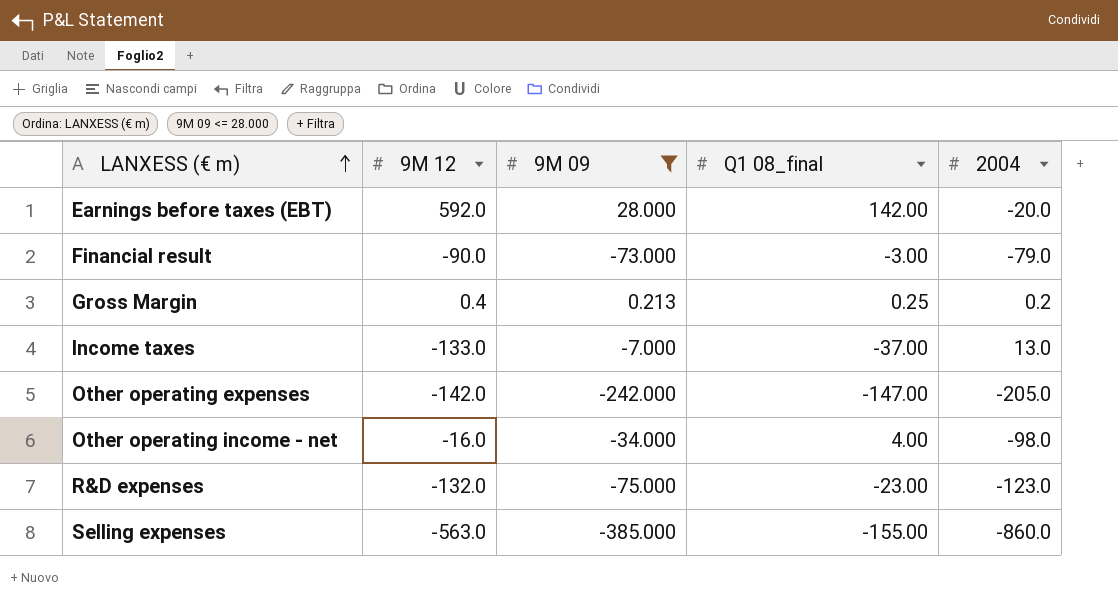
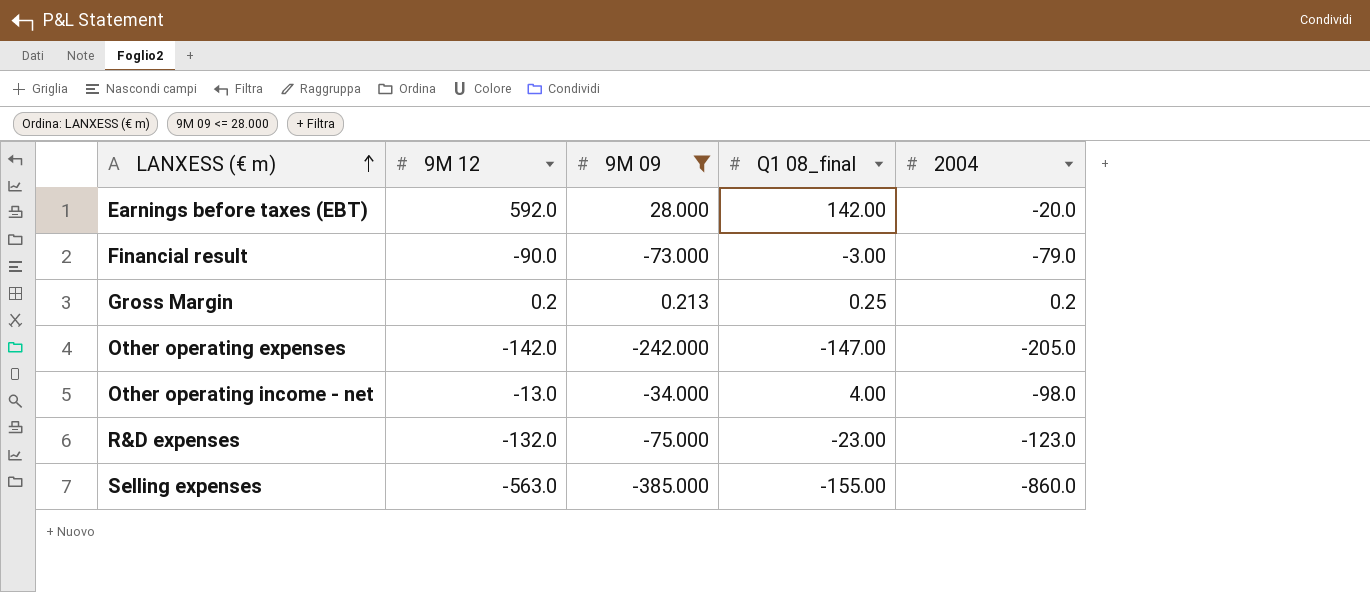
row Income taxes: -133.0 | -7.000 | -37.00 | 13.0 -> none
Gross Margin | 9M 12: 0.4 -> 0.2
Other operating income - net | 9M 12: -16.0 -> -13.0

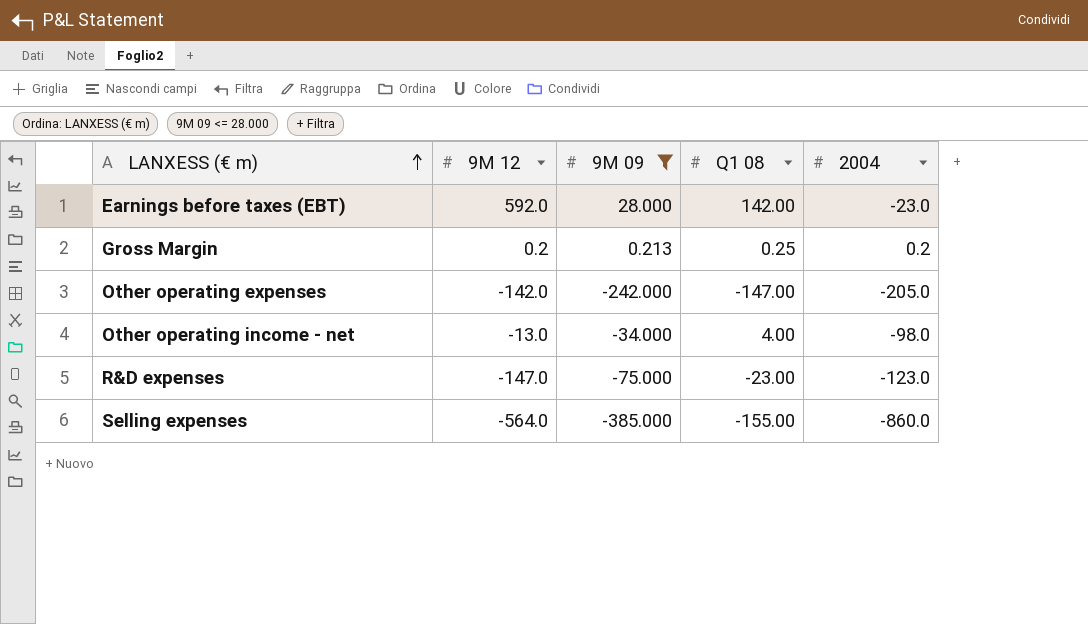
column name: Q1 08_final -> Q1 08
row Financial result: -90.0 | -73.000 | -3.00 | -79.0 -> none
Earnings before taxes (EBT) | 2004: -20.0 -> -23.0
R&D expenses | 9M 12: -132.0 -> -147.0
Selling expenses | 9M 12: -563.0 -> -564.0

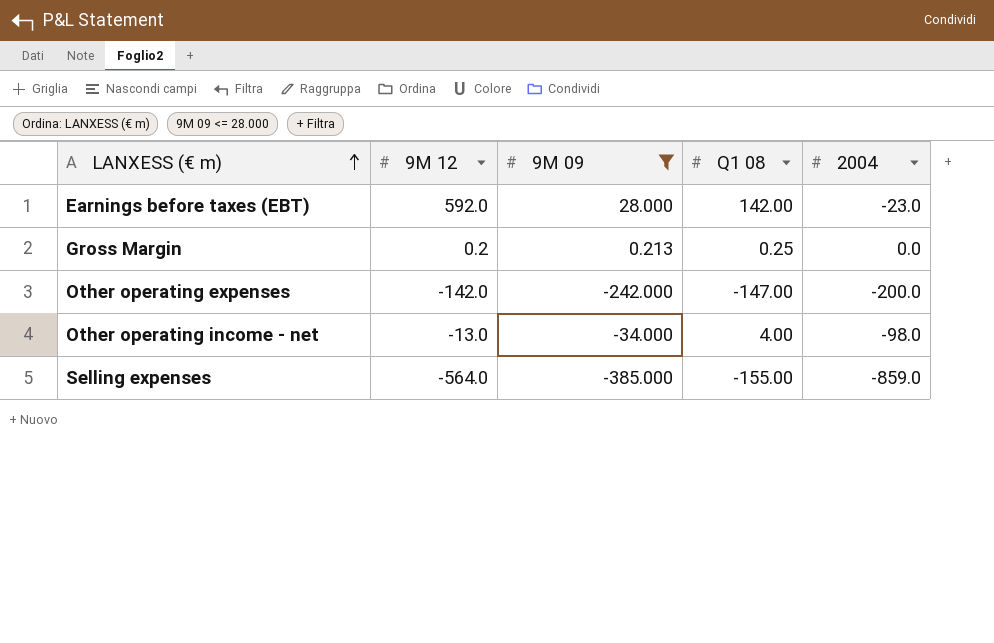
row R&D expenses: -147.0 | -75.000 | -23.00 | -123.0 -> none
Gross Margin | 2004: 0.2 -> 0.0
Other operating expenses | 2004: -205.0 -> -200.0
Selling expenses | 2004: -860.0 -> -859.0

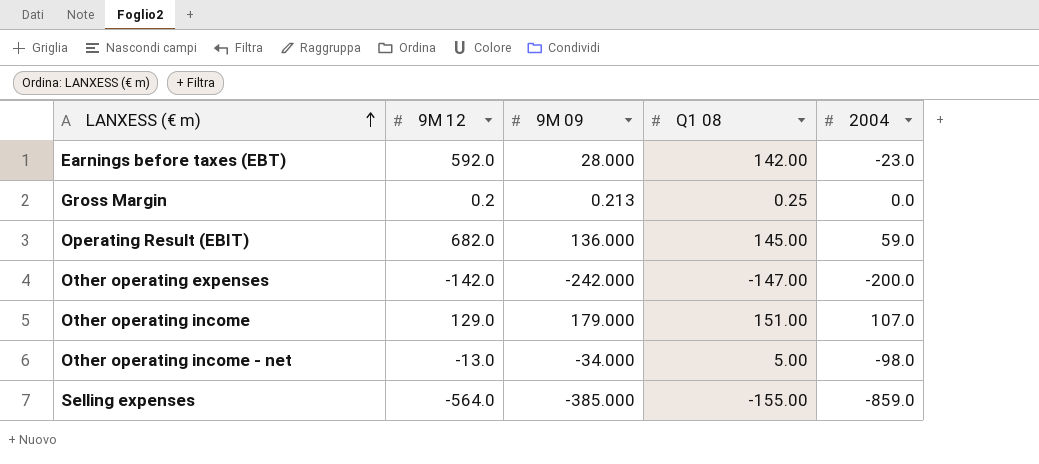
filter: 9M 09 <= 28.000 -> none
Other operating income - net | Q1 08: 4.00 -> 5.00

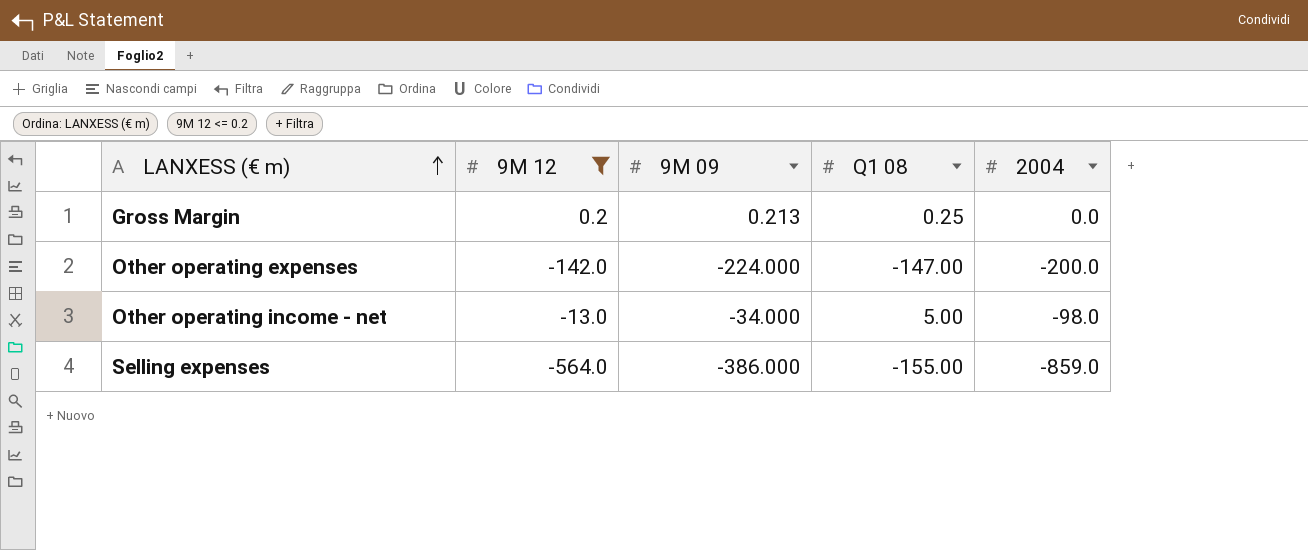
filter: none -> 9M 12 <= 0.2
Other operating expenses | 9M 09: -242.000 -> -224.000
Selling expenses | 9M 09: -385.000 -> -386.000

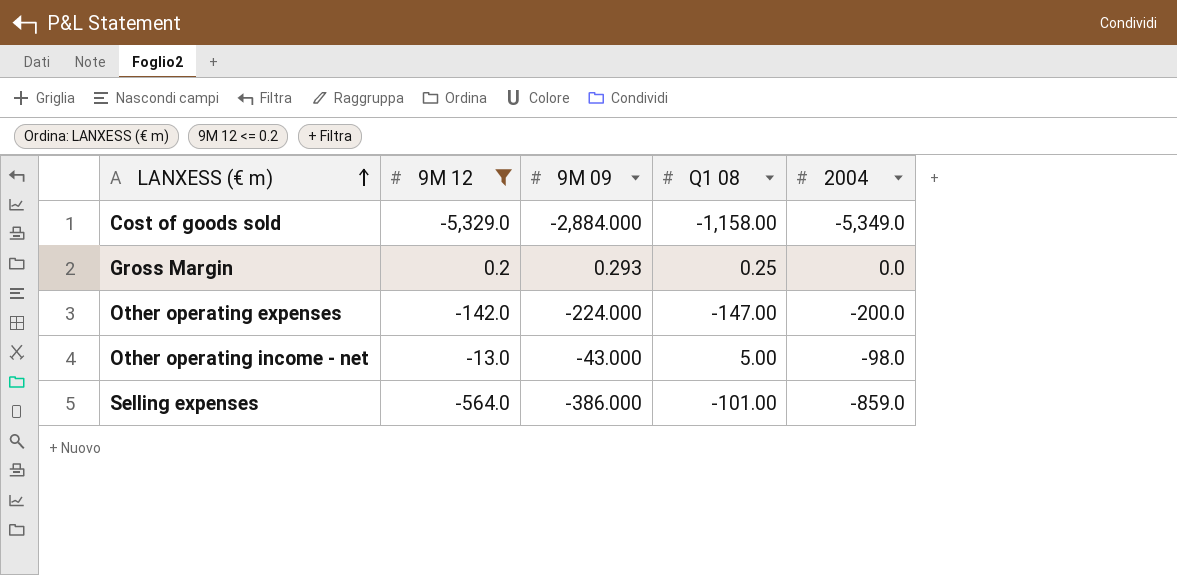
row Cost of goods sold: none -> -5,329.0 | -2,884.000 | -1,158.00 | -5,349.0
Gross Margin | 9M 09: 0.213 -> 0.293
Other operating income - net | 9M 09: -34.000 -> -43.000
Selling expenses | Q1 08: -155.00 -> -101.00

